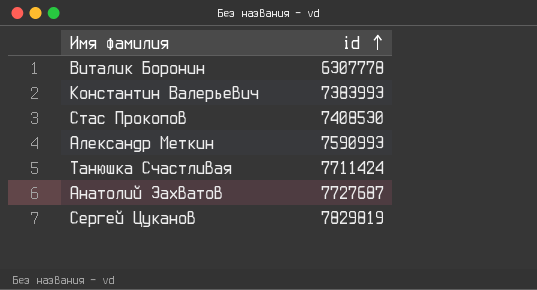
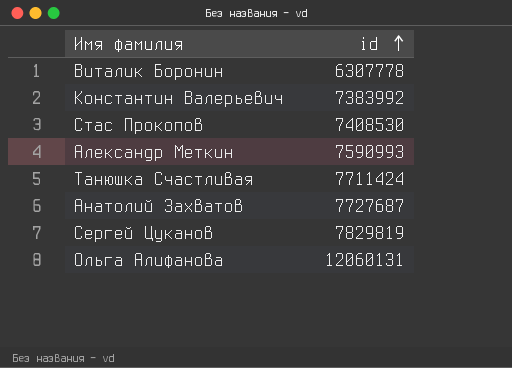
Константин Валерьевич | id: 7383993 -> 7383992
row Ольга Алифанова: none -> 12060131

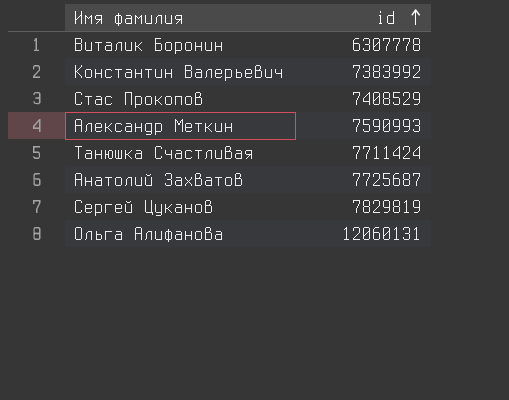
Стас Прокопов | id: 7408530 -> 7408529
Анатолий Захватов | id: 7727687 -> 7725687

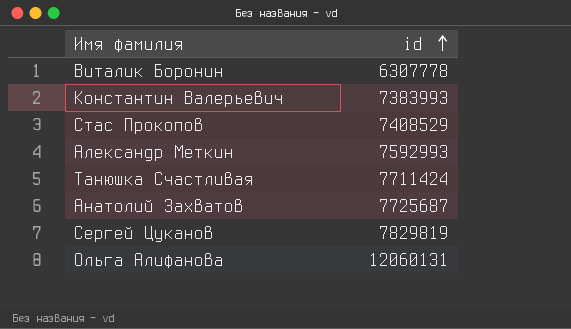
Константин Валерьевич | id: 7383992 -> 7383993
Александр Меткин | id: 7590993 -> 7592993

